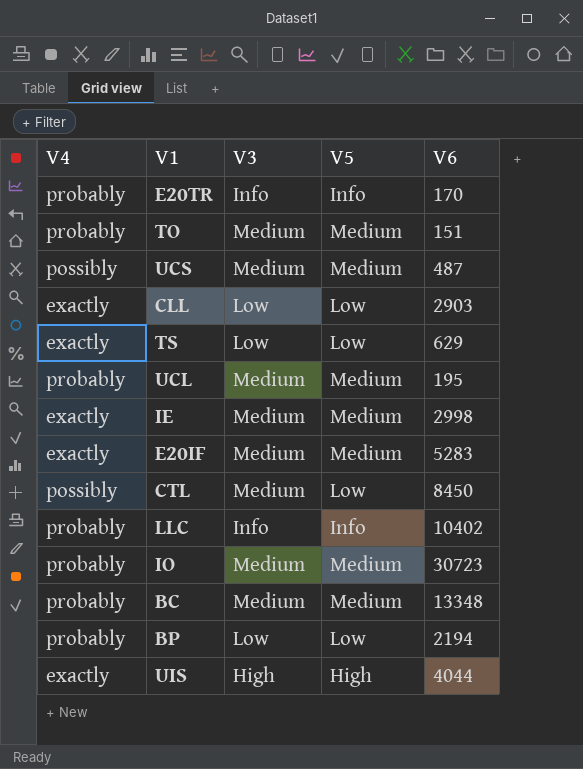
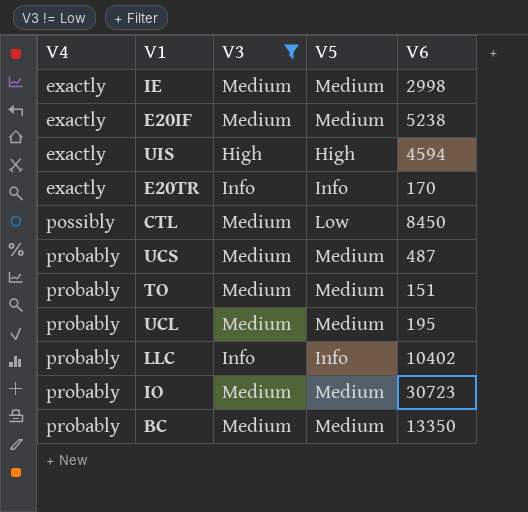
filter: none -> V3 != Low
row order: none -> V4 ascending
E20IF | V6: 5283 -> 5238
UIS | V6: 4044 -> 4594
E20TR | V4: probably -> exactly
UCS | V4: possibly -> probably
BC | V6: 13348 -> 13350

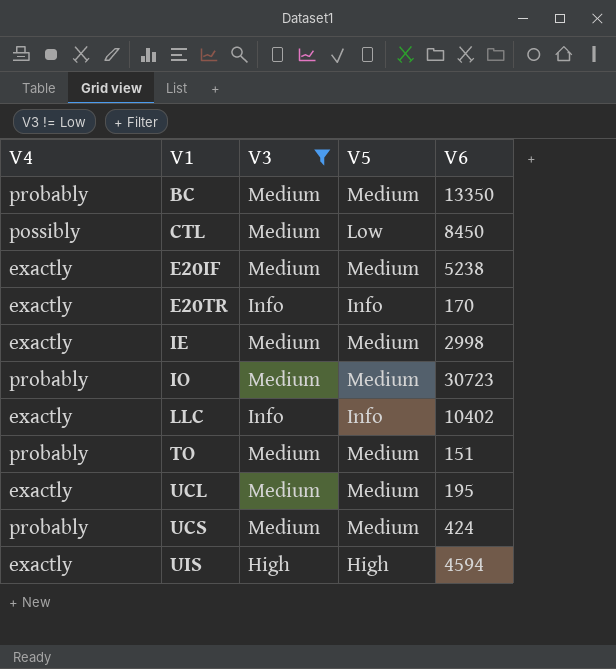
row order: V4 ascending -> V1 ascending
LLC | V4: probably -> exactly
UCL | V4: probably -> exactly
UCS | V6: 487 -> 424

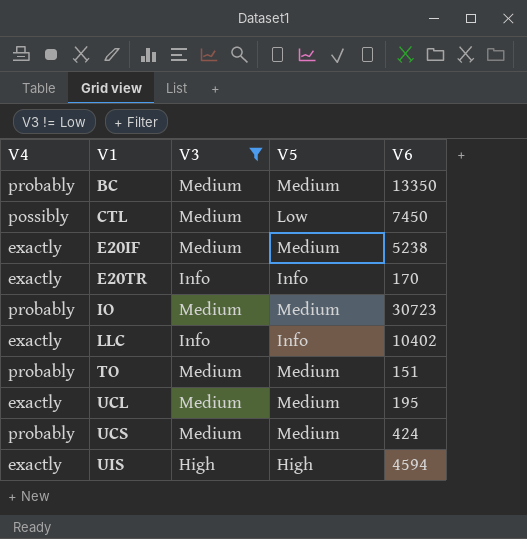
row IE: exactly | Medium | Medium | 2998 -> none
CTL | V6: 8450 -> 7450

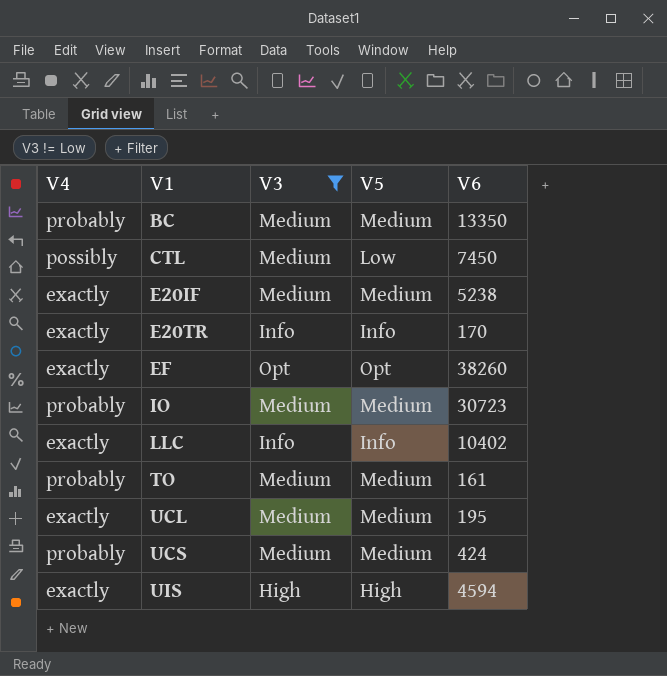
row EF: none -> exactly | Opt | Opt | 38260
TO | V6: 151 -> 161

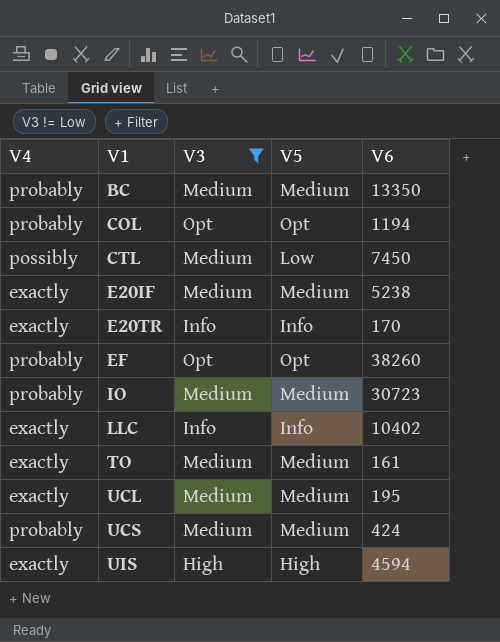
row COL: none -> probably | Opt | Opt | 1194
EF | V4: exactly -> probably
TO | V4: probably -> exactly

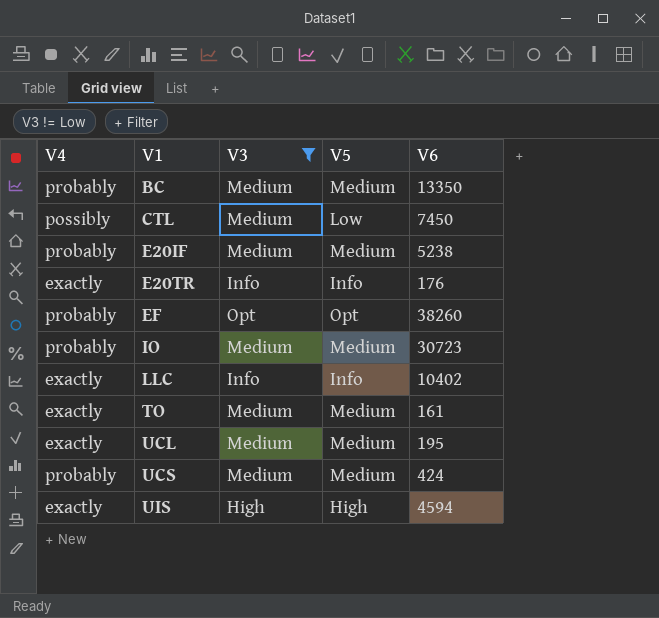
row COL: probably | Opt | Opt | 1194 -> none
E20IF | V4: exactly -> probably
E20TR | V6: 170 -> 176

